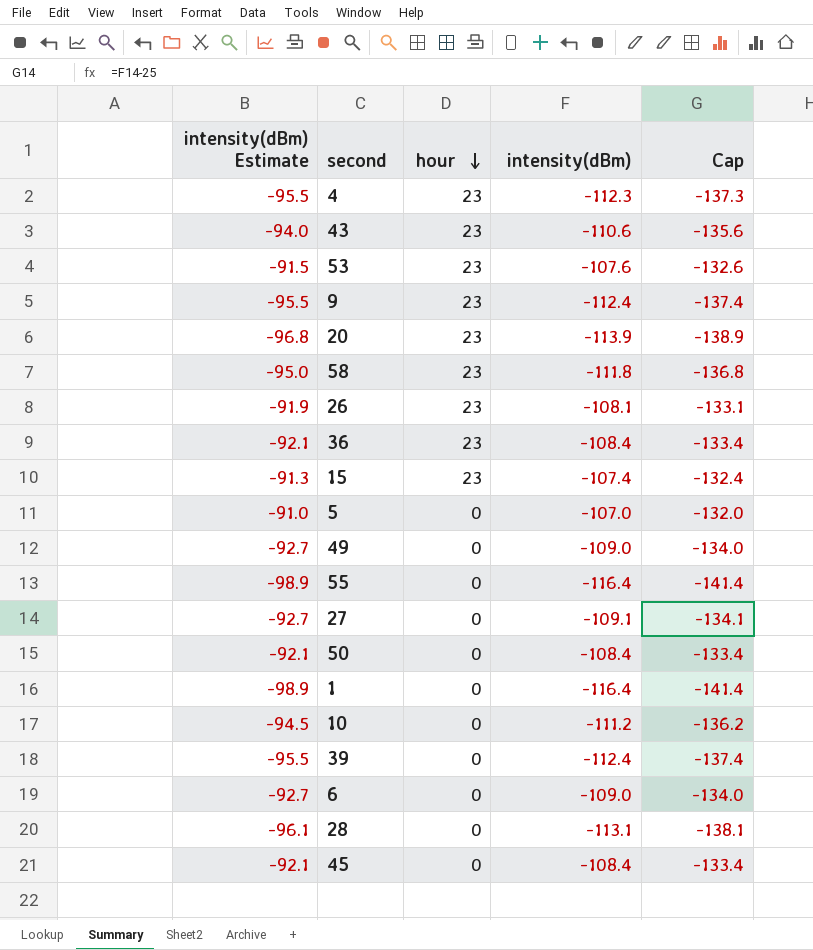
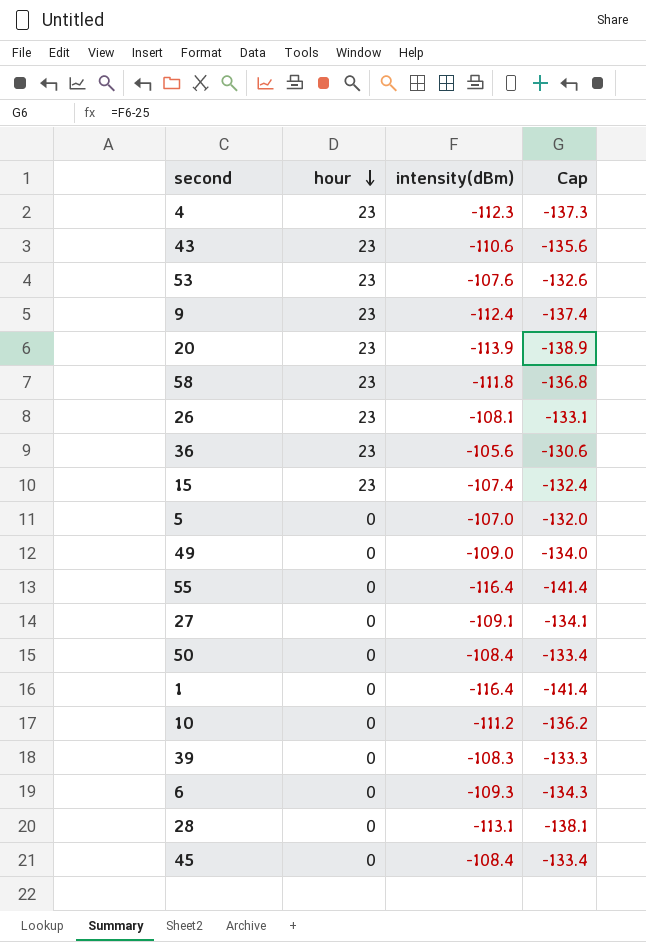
column intensity(dBm) Estimate | formula: [intensity(dBm)] * 0.85 -> none
36 | intensity(dBm): -108.4 -> -105.6
36 | Cap: -133.4 -> -130.6
39 | intensity(dBm): -112.4 -> -108.3
39 | Cap: -137.4 -> -133.3
6 | intensity(dBm): -109.0 -> -109.3
6 | Cap: -134.0 -> -134.3

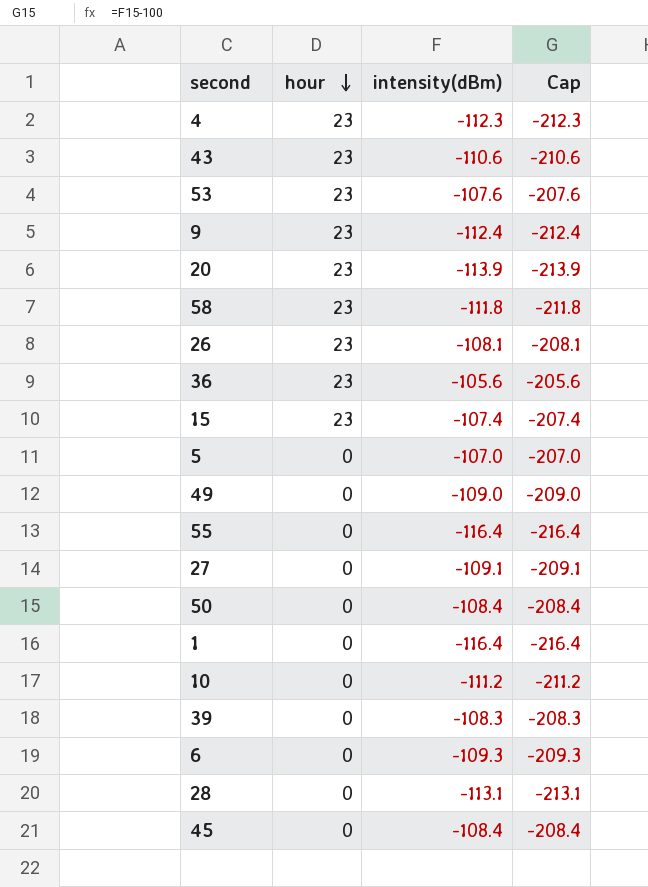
column Cap | formula: [intensity(dBm)] - 25 -> [intensity(dBm)] - 100

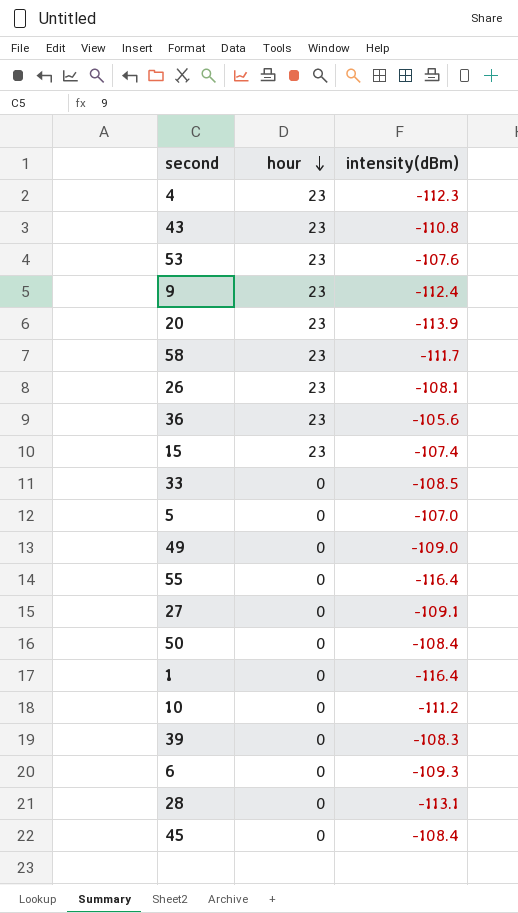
column Cap | formula: [intensity(dBm)] - 100 -> none
43 | intensity(dBm): -110.6 -> -110.8
58 | intensity(dBm): -111.8 -> -111.7
row 33: none -> 0 | -108.5

